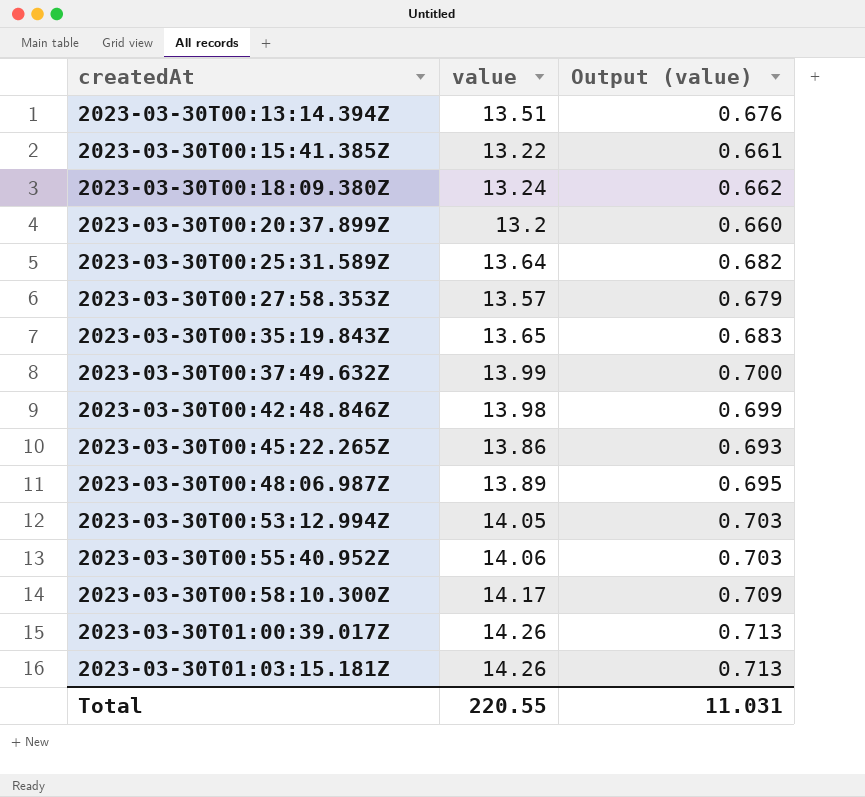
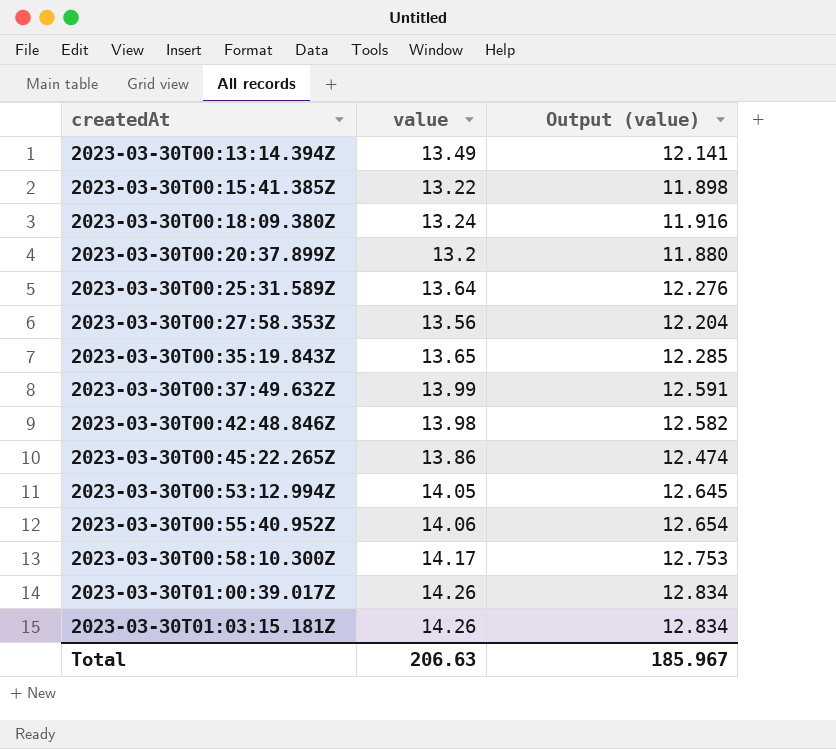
column Output (value) | formula: [value] * 0.05 -> [value] * 0.9
row 2023-03-30T00:48:06.987Z: 13.89 | 0.695 -> none
2023-03-30T00:13:14.394Z | value: 13.51 -> 13.49
2023-03-30T00:27:58.353Z | value: 13.57 -> 13.56
Total | value: 220.55 -> 206.63
Total | Output (value): 11.031 -> 185.967

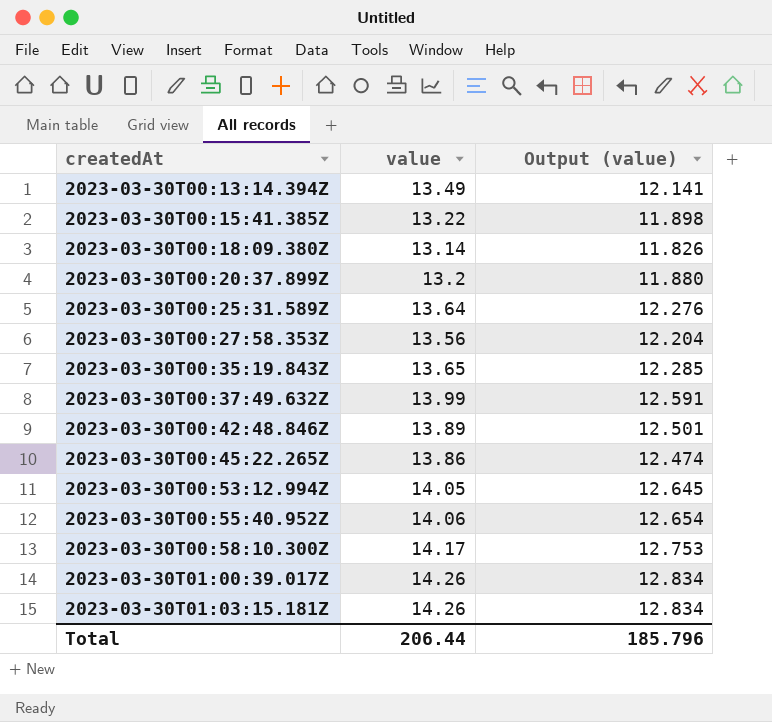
2023-03-30T00:18:09.380Z | value: 13.24 -> 13.14
2023-03-30T00:18:09.380Z | Output (value): 11.916 -> 11.826
2023-03-30T00:42:48.846Z | value: 13.98 -> 13.89
2023-03-30T00:42:48.846Z | Output (value): 12.582 -> 12.501
Total | value: 206.63 -> 206.44
Total | Output (value): 185.967 -> 185.796

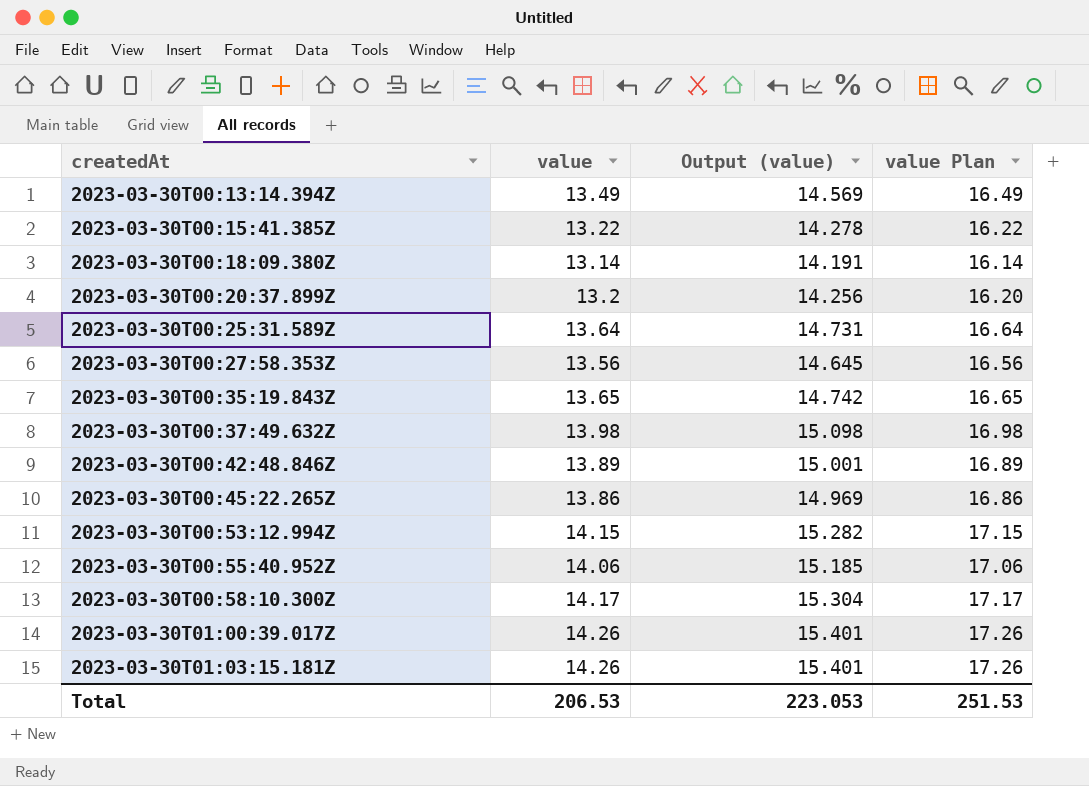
column Output (value) | formula: [value] * 0.9 -> [value] * 1.08
column value Plan | formula: none -> [value] + 3
2023-03-30T00:37:49.632Z | value: 13.99 -> 13.98
2023-03-30T00:53:12.994Z | value: 14.05 -> 14.15
Total | value: 206.44 -> 206.53
Total | Output (value): 185.796 -> 223.053

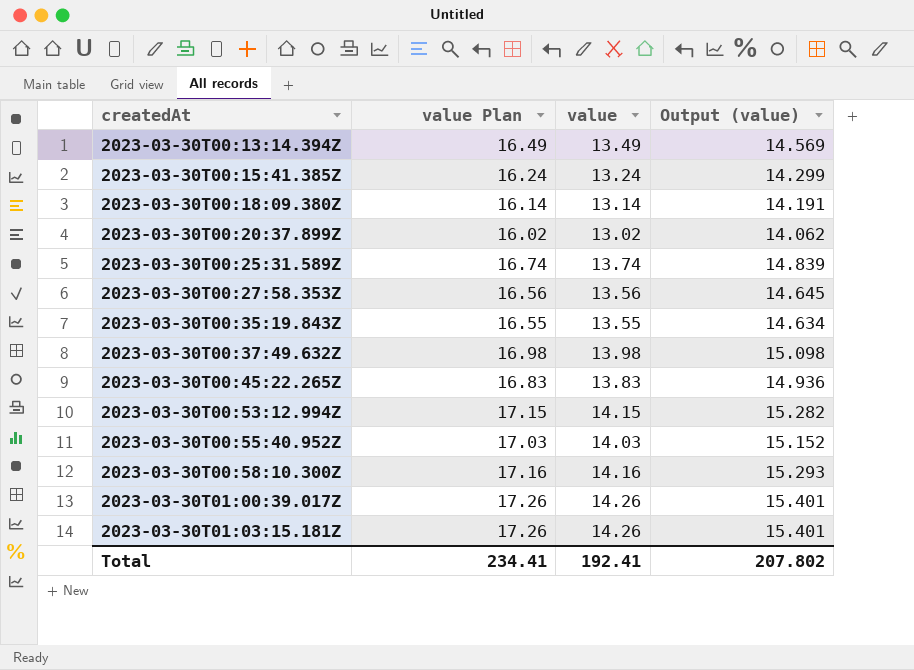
column value Plan | position: 4 -> 2
row 2023-03-30T00:42:48.846Z: 13.89 | 15.001 | 16.89 -> none
2023-03-30T00:15:41.385Z | value Plan: 16.22 -> 16.24
2023-03-30T00:15:41.385Z | value: 13.22 -> 13.24
2023-03-30T00:15:41.385Z | Output (value): 14.278 -> 14.299
2023-03-30T00:20:37.899Z | value Plan: 16.20 -> 16.02
2023-03-30T00:20:37.899Z | value: 13.2 -> 13.02
2023-03-30T00:20:37.899Z | Output (value): 14.256 -> 14.062
2023-03-30T00:25:31.589Z | value Plan: 16.64 -> 16.74
2023-03-30T00:25:31.589Z | value: 13.64 -> 13.74
2023-03-30T00:25:31.589Z | Output (value): 14.731 -> 14.839
2023-03-30T00:35:19.843Z | value Plan: 16.65 -> 16.55
2023-03-30T00:35:19.843Z | value: 13.65 -> 13.55
2023-03-30T00:35:19.843Z | Output (value): 14.742 -> 14.634
2023-03-30T00:45:22.265Z | value Plan: 16.86 -> 16.83
2023-03-30T00:45:22.265Z | value: 13.86 -> 13.83
2023-03-30T00:45:22.265Z | Output (value): 14.969 -> 14.936
2023-03-30T00:55:40.952Z | value Plan: 17.06 -> 17.03
2023-03-30T00:55:40.952Z | value: 14.06 -> 14.03
2023-03-30T00:55:40.952Z | Output (value): 15.185 -> 15.152
2023-03-30T00:58:10.300Z | value Plan: 17.17 -> 17.16
2023-03-30T00:58:10.300Z | value: 14.17 -> 14.16
2023-03-30T00:58:10.300Z | Output (value): 15.304 -> 15.293
Total | value Plan: 251.53 -> 234.41
Total | value: 206.53 -> 192.41
Total | Output (value): 223.053 -> 207.802

